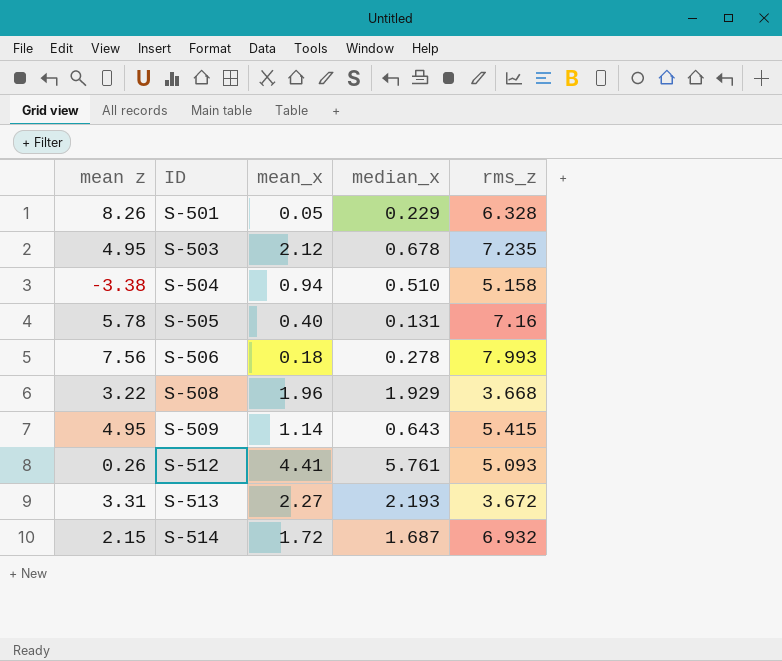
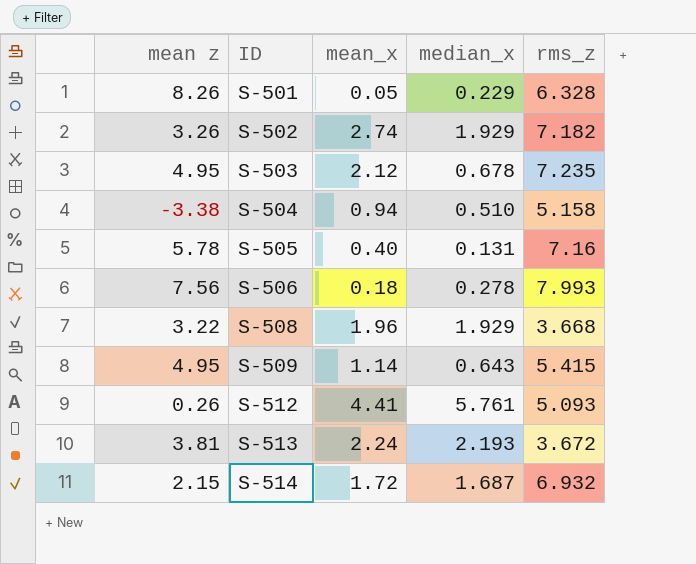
row S-502: none -> 3.26 | 2.74 | 1.929 | 7.182
S-513 | mean z: 3.31 -> 3.81
S-513 | mean_x: 2.27 -> 2.24

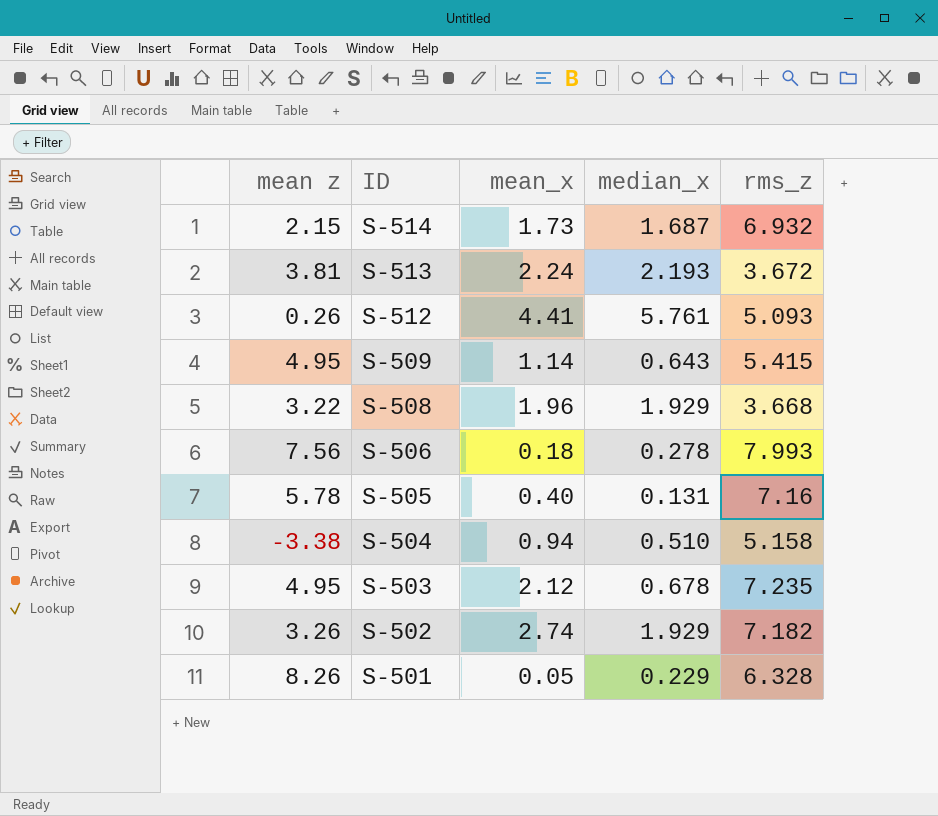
row order: ID ascending -> ID descending
S-514 | mean_x: 1.72 -> 1.73

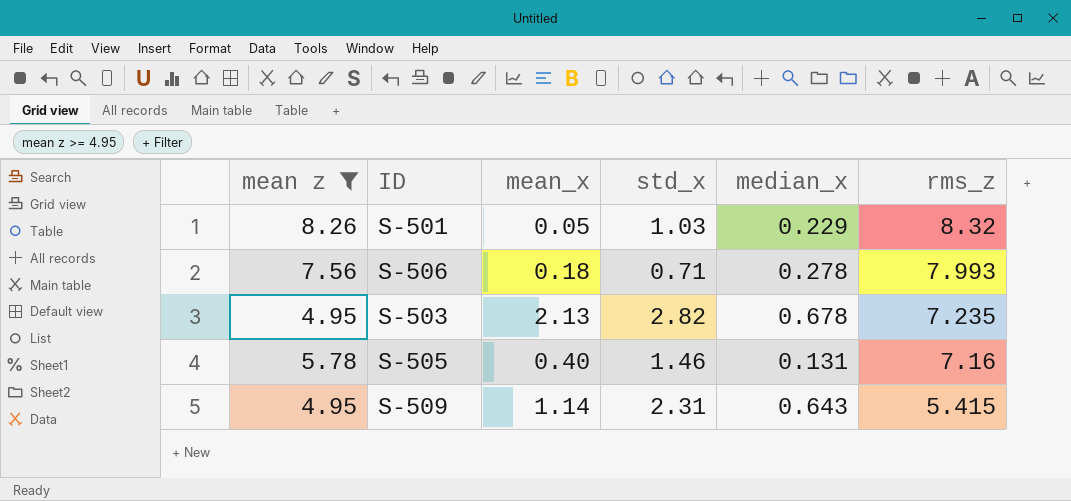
filter: none -> mean z >= 4.95
row order: ID descending -> rms_z descending
column std_x | position: none -> 4
S-501 | rms_z: 6.328 -> 8.32
S-503 | mean_x: 2.12 -> 2.13

